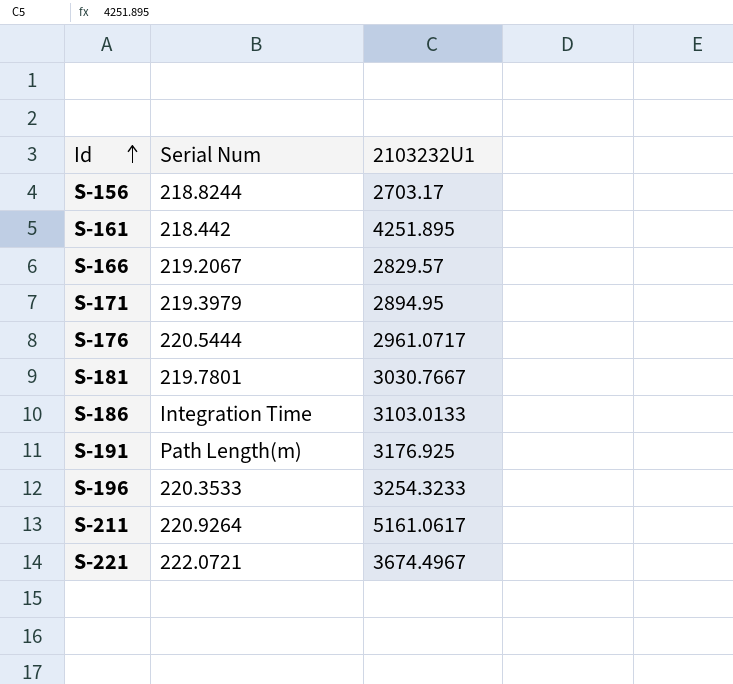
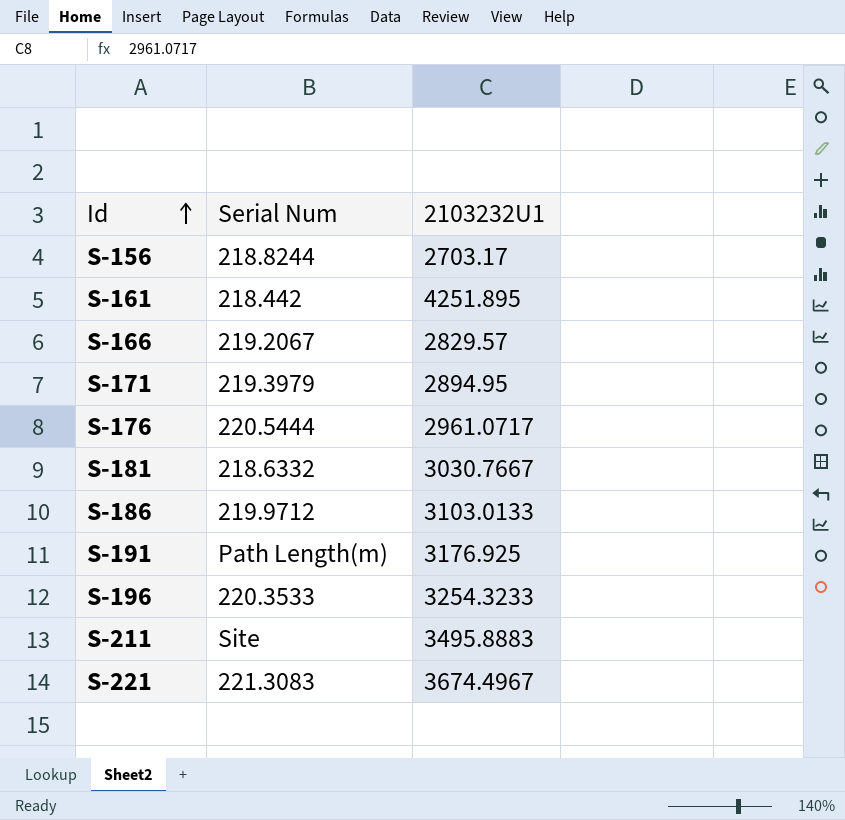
S-181 | Serial Num: 219.7801 -> 218.6332
S-186 | Serial Num: Integration Time -> 219.9712
S-211 | Serial Num: 220.9264 -> Site
S-211 | 2103232U1: 5161.0617 -> 3495.8883
S-221 | Serial Num: 222.0721 -> 221.3083

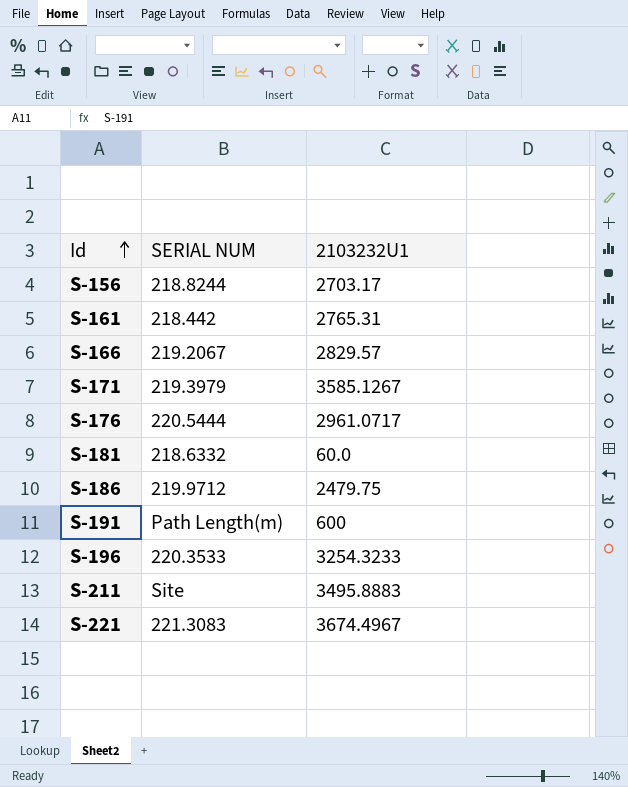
column name: Serial Num -> SERIAL NUM
S-161 | 2103232U1: 4251.895 -> 2765.31
S-171 | 2103232U1: 2894.95 -> 3585.1267
S-181 | 2103232U1: 3030.7667 -> 60.0
S-186 | 2103232U1: 3103.0133 -> 2479.75
S-191 | 2103232U1: 3176.925 -> 600

